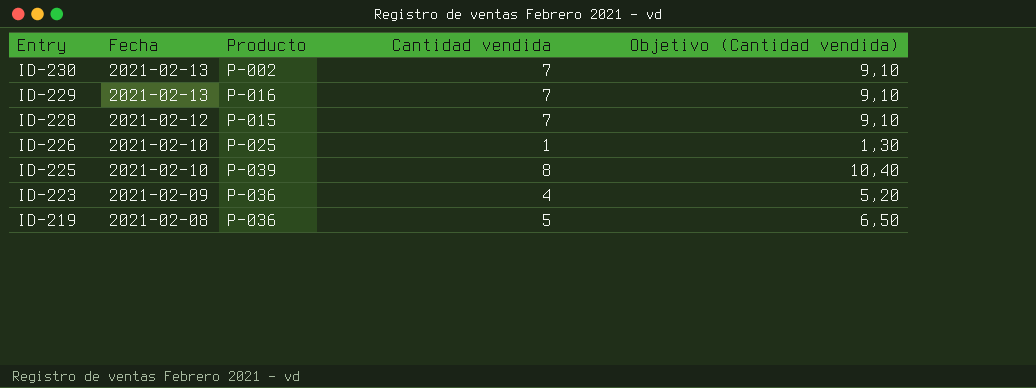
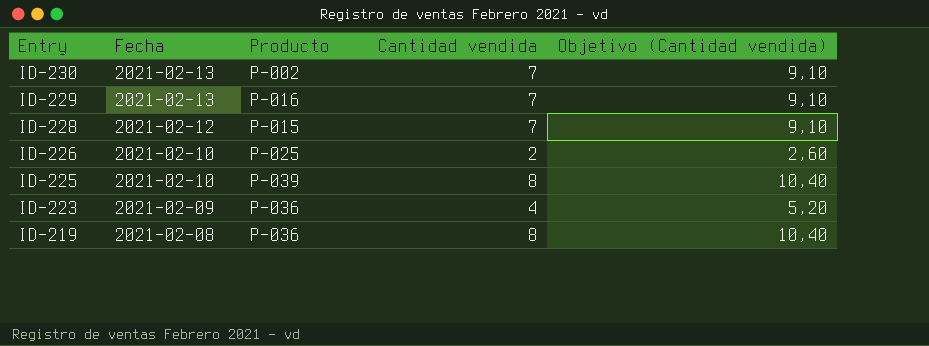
ID-226 | Cantidad vendida: 1 -> 2
ID-226 | Objetivo (Cantidad vendida): 1,30 -> 2,60
ID-219 | Cantidad vendida: 5 -> 8
ID-219 | Objetivo (Cantidad vendida): 6,50 -> 10,40

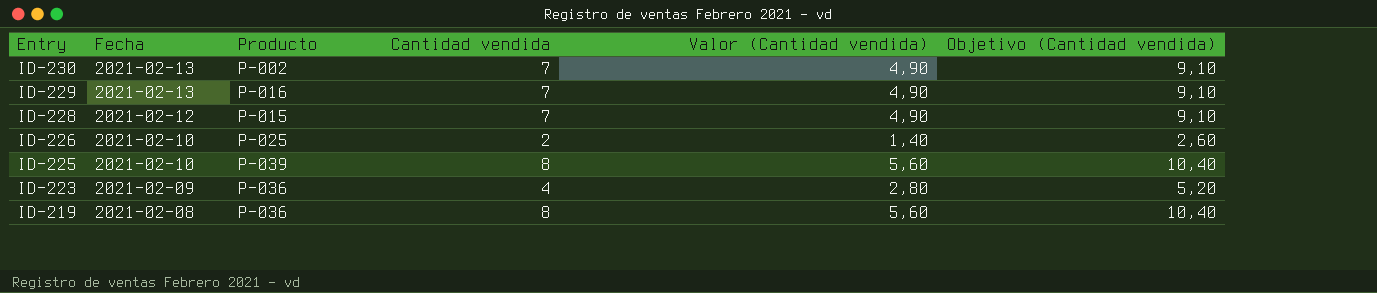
column Valor (Cantidad vendida) | formula: none -> [Cantidad vendida] * 0,7

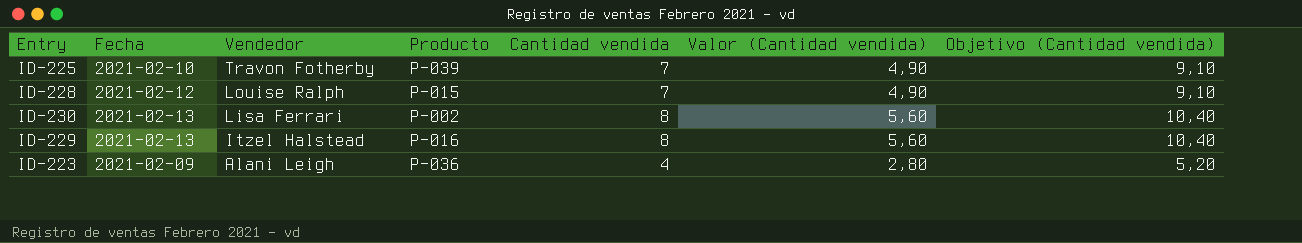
row order: Entry descending -> Vendedor descending
column Vendedor | position: none -> 3
row ID-226: 2021-02-10 | P-025 | 2 | 1,40 | 2,60 -> none
row ID-219: 2021-02-08 | P-036 | 8 | 5,60 | 10,40 -> none
ID-225 | Cantidad vendida: 8 -> 7
ID-225 | Valor (Cantidad vendida): 5,60 -> 4,90
ID-225 | Objetivo (Cantidad vendida): 10,40 -> 9,10
ID-230 | Cantidad vendida: 7 -> 8
ID-230 | Valor (Cantidad vendida): 4,90 -> 5,60
ID-230 | Objetivo (Cantidad vendida): 9,10 -> 10,40
ID-229 | Cantidad vendida: 7 -> 8
ID-229 | Valor (Cantidad vendida): 4,90 -> 5,60
ID-229 | Objetivo (Cantidad vendida): 9,10 -> 10,40

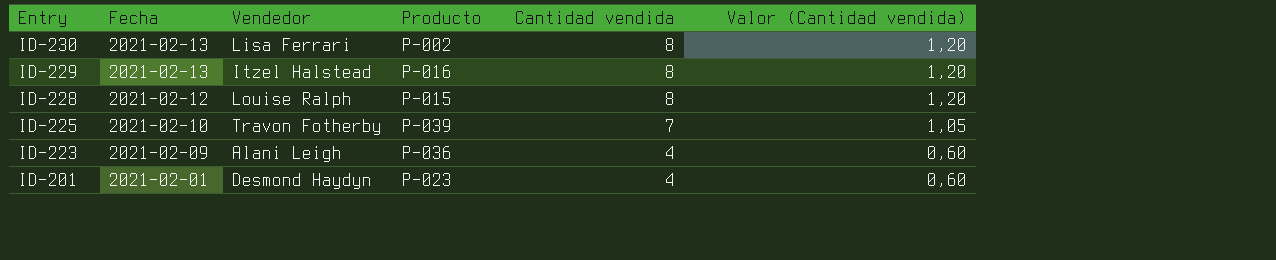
row order: Vendedor descending -> Entry descending
column Objetivo (Cantidad vendida) | formula: [Cantidad vendida] * 1,3 -> none
column Valor (Cantidad vendida) | formula: [Cantidad vendida] * 0,7 -> [Cantidad vendida] * 0,15
ID-228 | Cantidad vendida: 7 -> 8
row ID-201: none -> 2021-02-01 | Desmond Haydyn | P-023 | 4 | 0,60

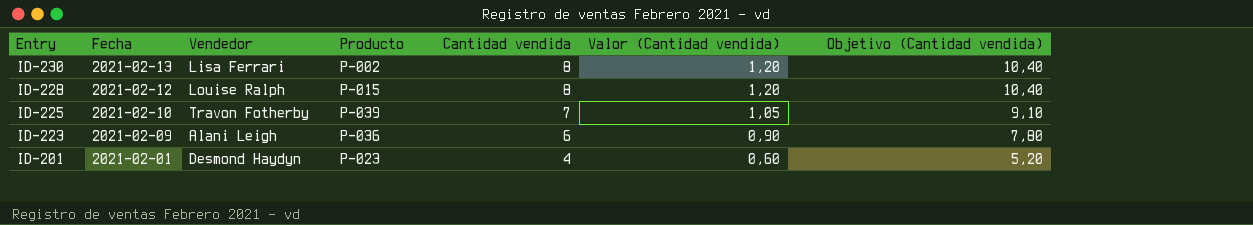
column Objetivo (Cantidad vendida) | formula: none -> [Cantidad vendida] * 1,3
row ID-229: 2021-02-13 | Itzel Halstead | P-016 | 8 | 1,20 -> none
ID-223 | Cantidad vendida: 4 -> 6
ID-223 | Valor (Cantidad vendida): 0,60 -> 0,90

